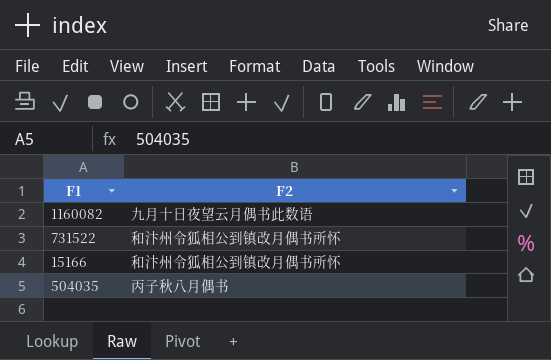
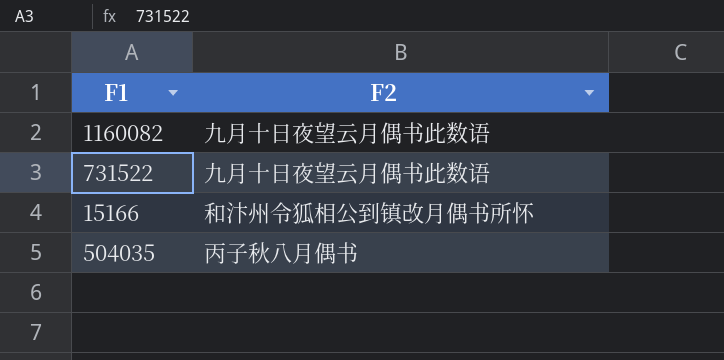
731522 | F2: 和汴州令狐相公到镇改月偶书所怀 -> 九月十日夜望云月偶书此数语

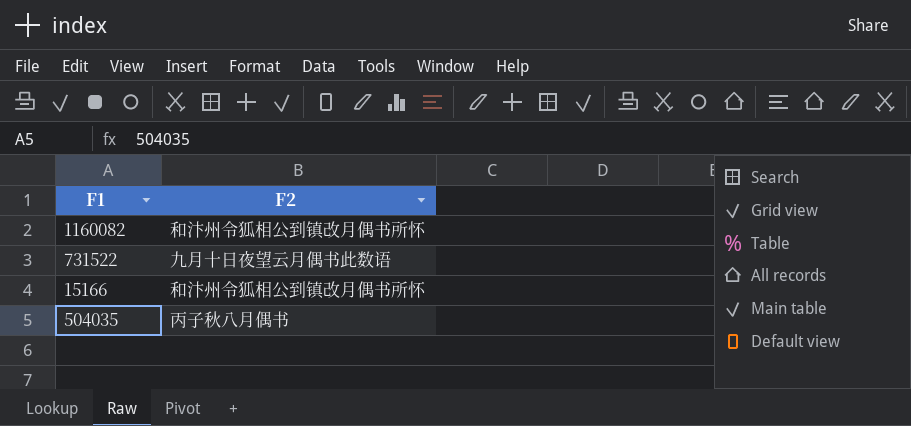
1160082 | F2: 九月十日夜望云月偶书此数语 -> 和汴州令狐相公到镇改月偶书所怀

